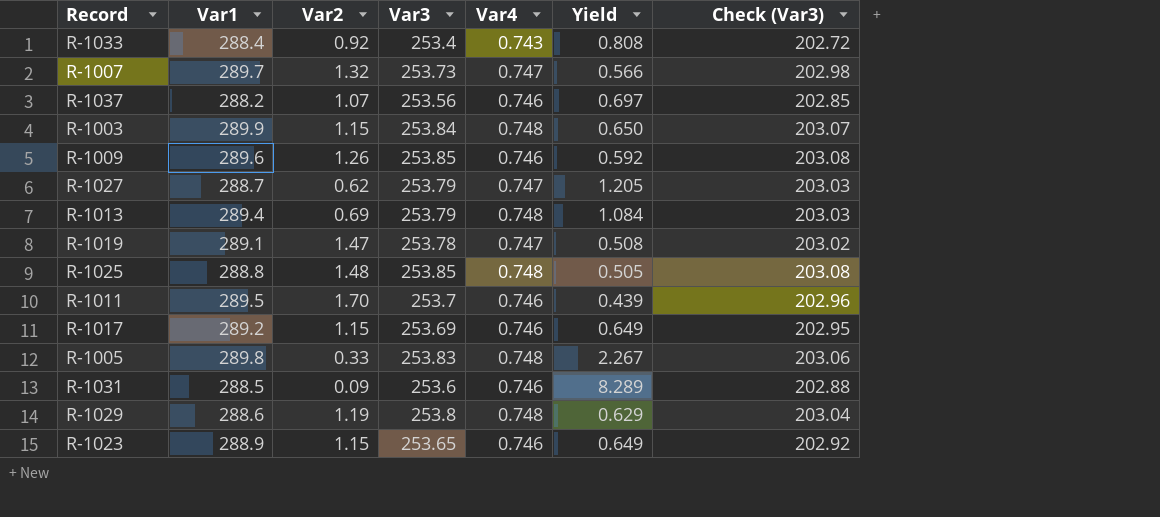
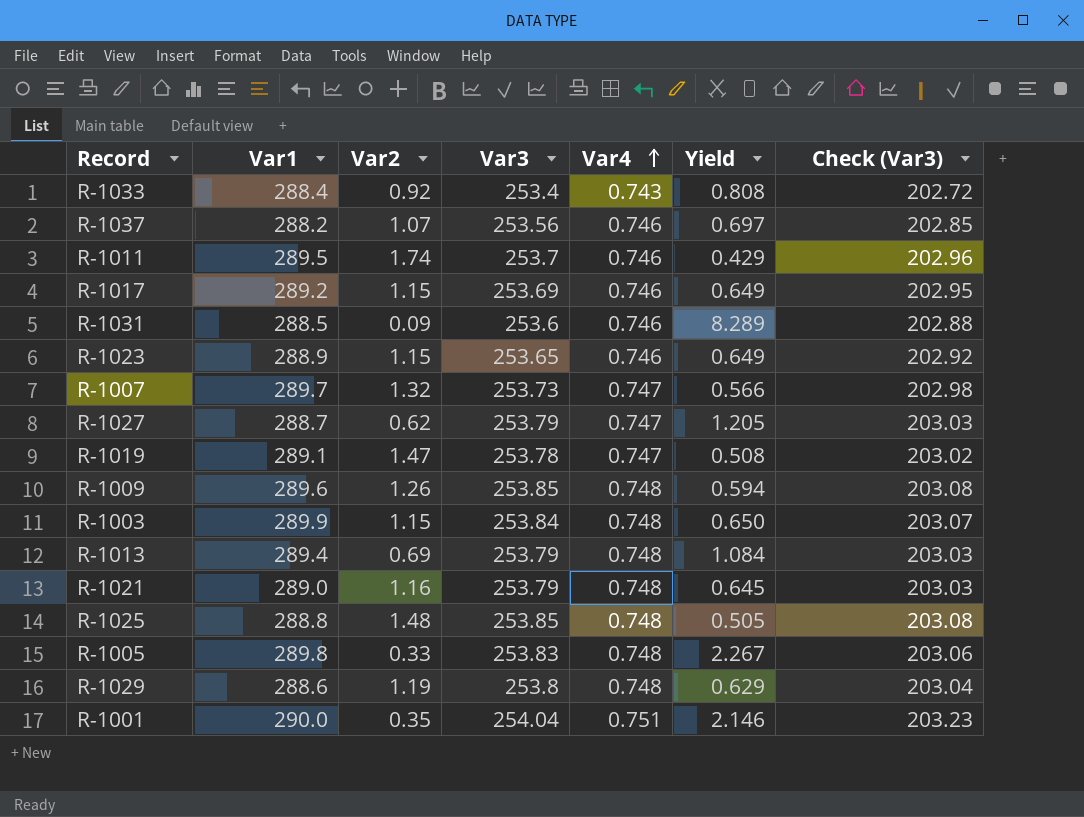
row order: none -> Var4 ascending
R-1011 | Var2: 1.70 -> 1.74
R-1011 | Yield: 0.439 -> 0.429
R-1009 | Var4: 0.746 -> 0.748
R-1009 | Yield: 0.592 -> 0.594
row R-1021: none -> 289.0 | 1.16 | 253.79 | 0.748 | 0.645 | 203.03
row R-1001: none -> 290.0 | 0.35 | 254.04 | 0.751 | 2.146 | 203.23

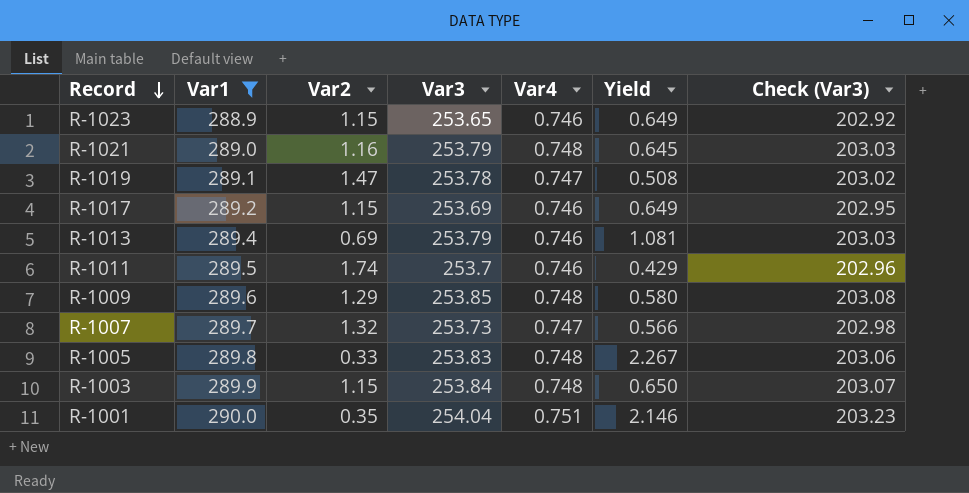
filter: none -> Var1 >= 288.9
row order: Var4 ascending -> Record descending
R-1013 | Var4: 0.748 -> 0.746
R-1013 | Yield: 1.084 -> 1.081
R-1009 | Var2: 1.26 -> 1.29
R-1009 | Yield: 0.594 -> 0.580

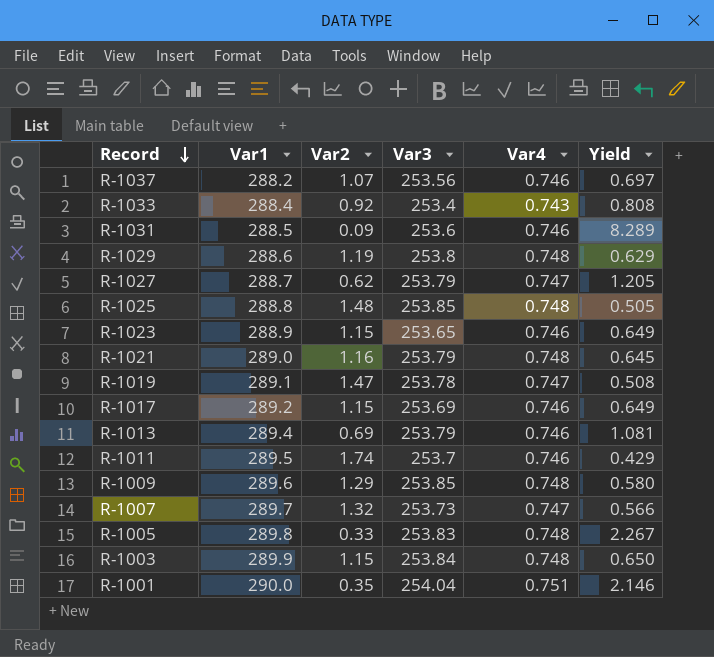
filter: Var1 >= 288.9 -> none
column Check (Var3) | formula: [Var3] * 0.8 -> none

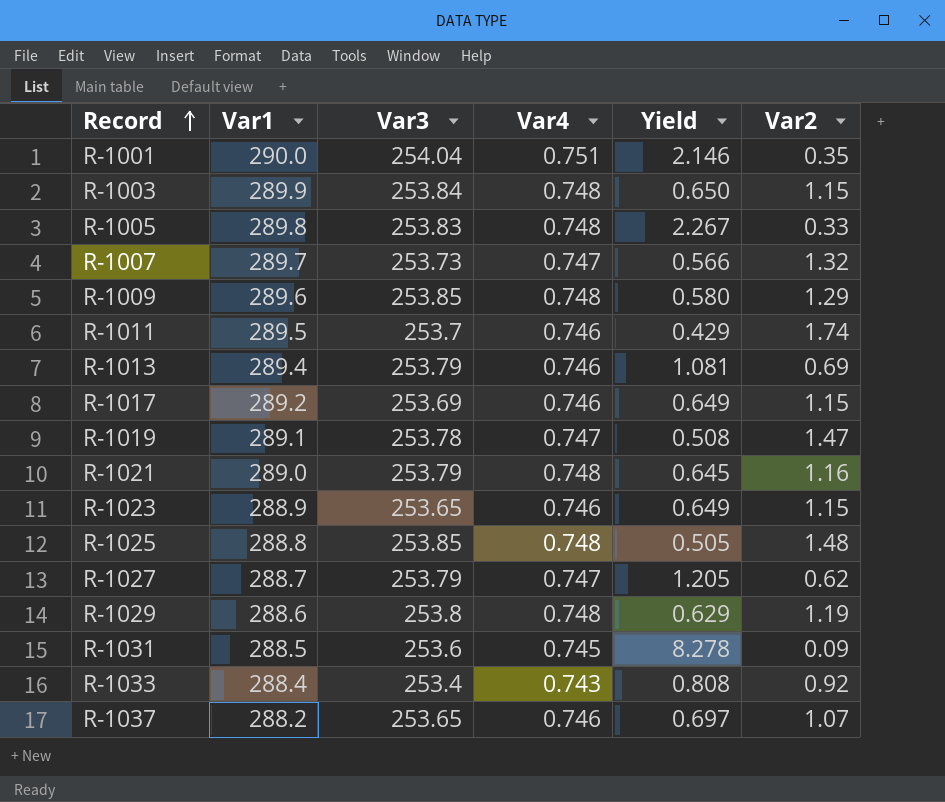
row order: Record descending -> Record ascending
column Var2 | position: 3 -> 6
R-1031 | Var4: 0.746 -> 0.745
R-1031 | Yield: 8.289 -> 8.278
R-1037 | Var3: 253.56 -> 253.65

